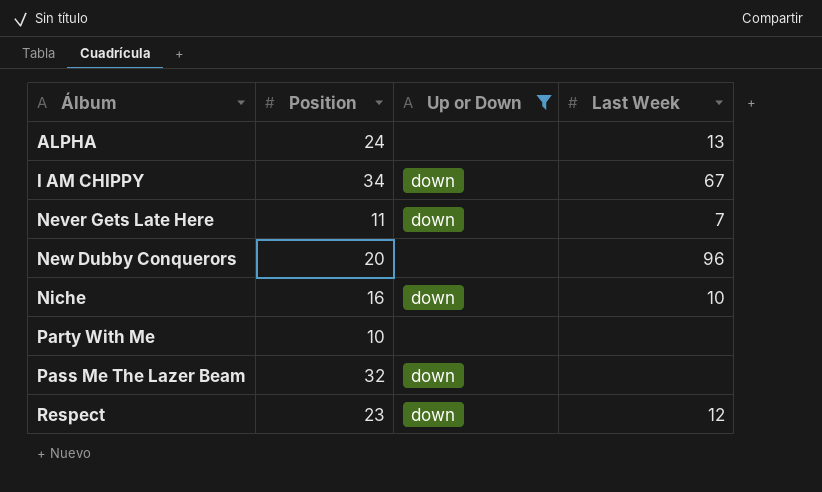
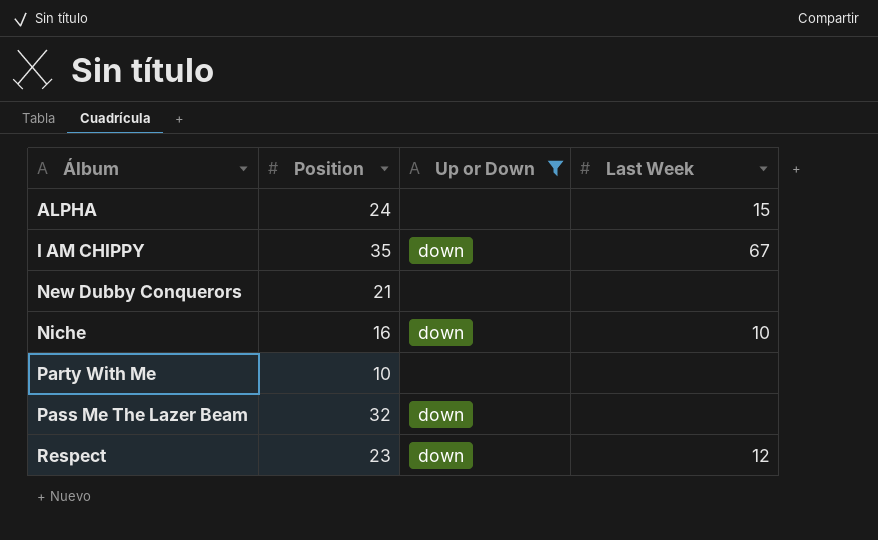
row Never Gets Late Here: 11 | down | 7 -> none
ALPHA | Last Week: 13 -> 15
I AM CHIPPY | Position: 34 -> 35
New Dubby Conquerors | Position: 20 -> 21
New Dubby Conquerors | Last Week: 96 -> none

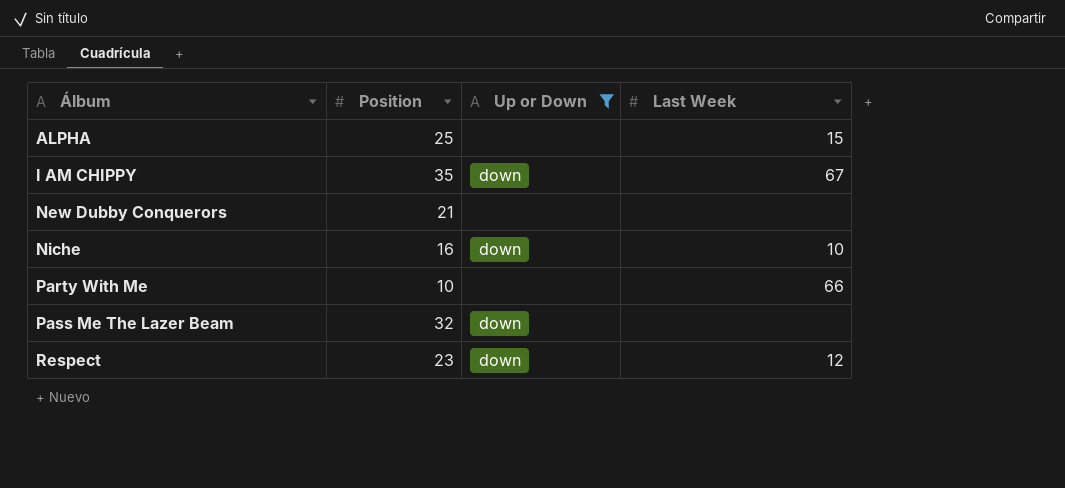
ALPHA | Position: 24 -> 25
Party With Me | Last Week: none -> 66

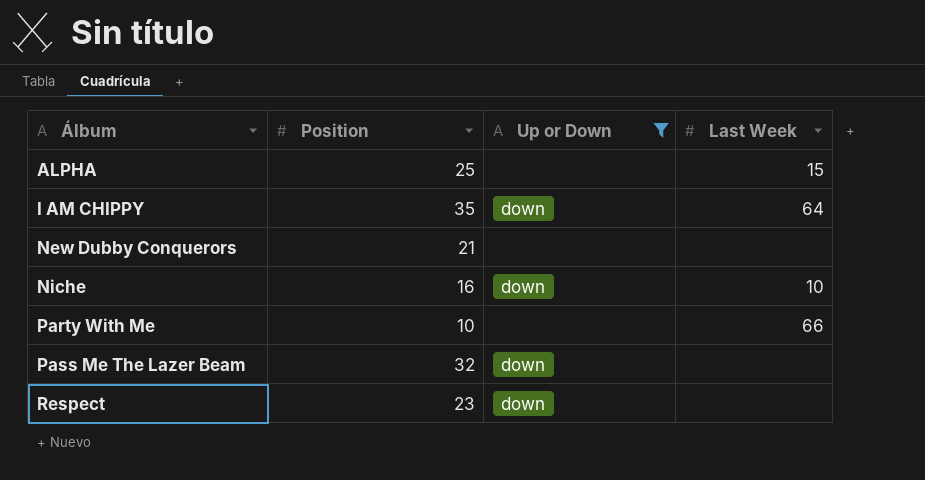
I AM CHIPPY | Last Week: 67 -> 64
Respect | Last Week: 12 -> none

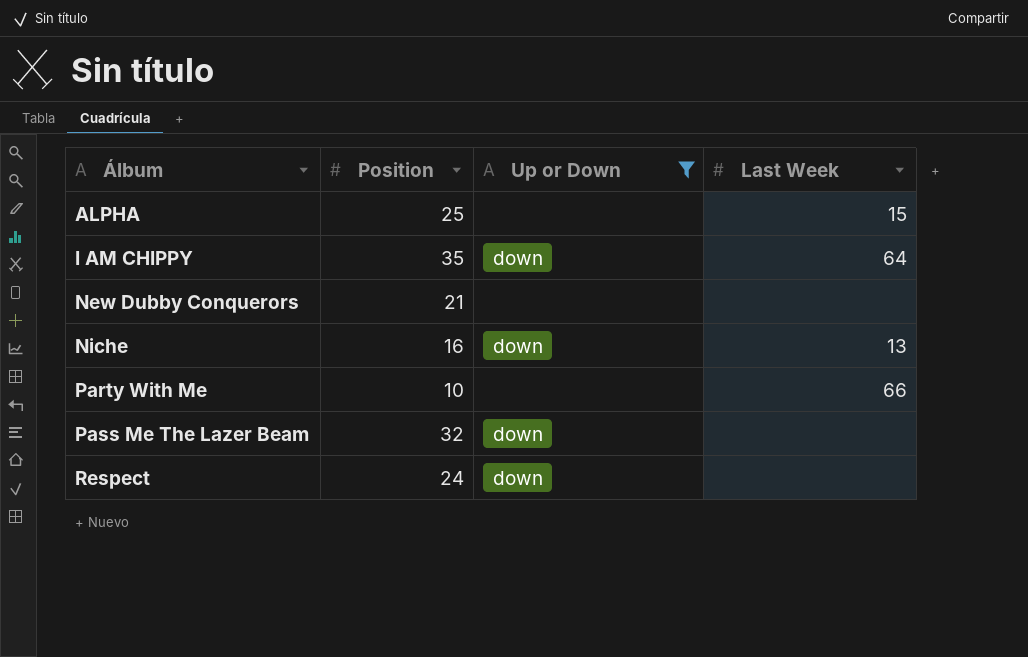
Niche | Last Week: 10 -> 13
Respect | Position: 23 -> 24

